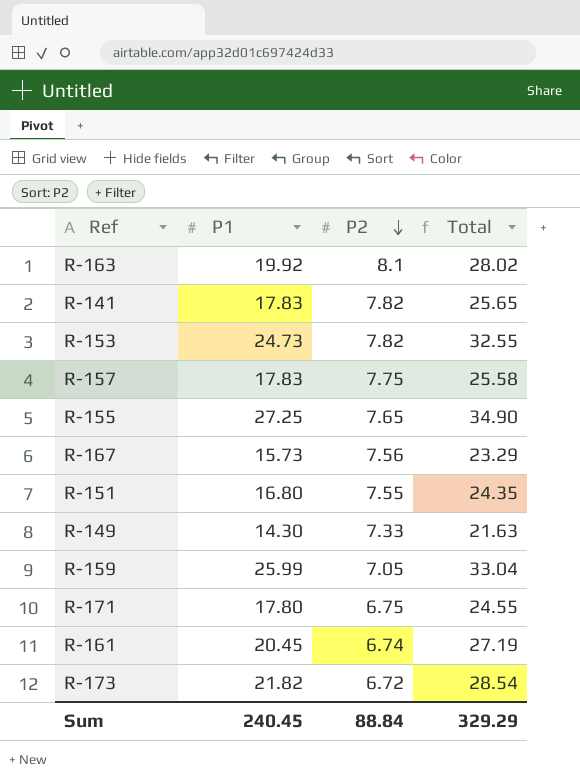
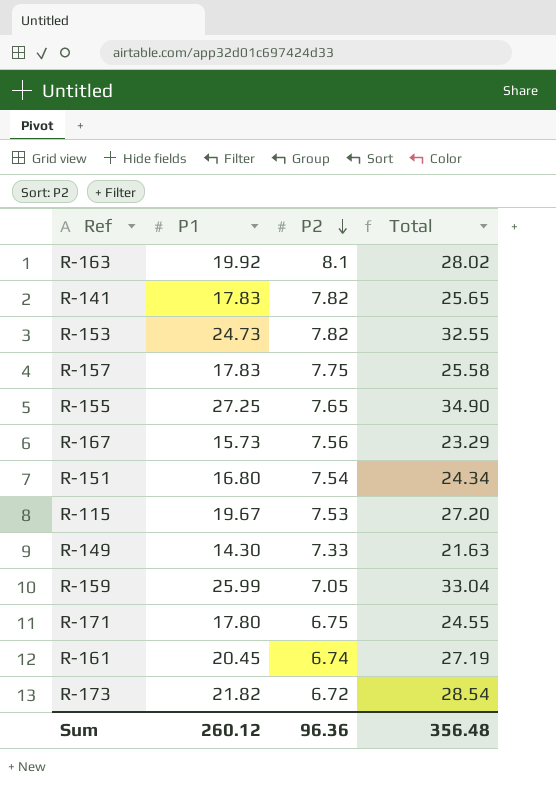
R-151 | P2: 7.55 -> 7.54
R-151 | Total: 24.35 -> 24.34
row R-115: none -> 19.67 | 7.53 | 27.20
Sum | P1: 240.45 -> 260.12
Sum | P2: 88.84 -> 96.36
Sum | Total: 329.29 -> 356.48

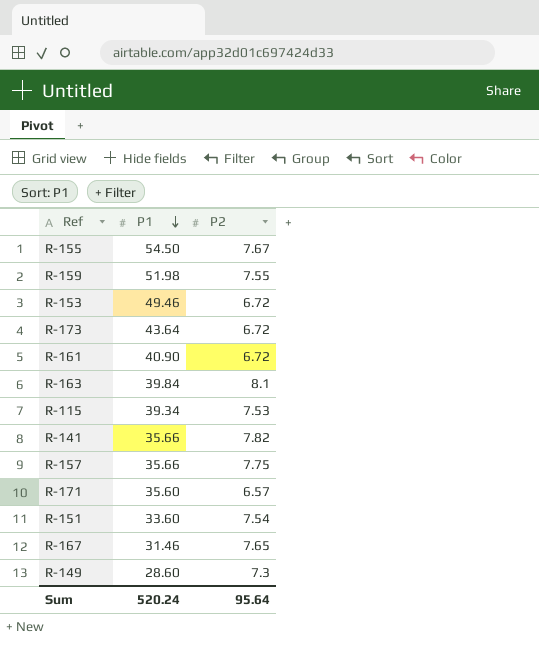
row order: P2 descending -> P1 descending
column Total | formula: [P1] + [P2] -> none
R-155 | P1: 27.25 -> 54.50
R-155 | P2: 7.65 -> 7.67
R-159 | P1: 25.99 -> 51.98
R-159 | P2: 7.05 -> 7.55
R-153 | P1: 24.73 -> 49.46
R-153 | P2: 7.82 -> 6.72
R-173 | P1: 21.82 -> 43.64
R-161 | P1: 20.45 -> 40.90
R-161 | P2: 6.74 -> 6.72
R-163 | P1: 19.92 -> 39.84
R-115 | P1: 19.67 -> 39.34
R-141 | P1: 17.83 -> 35.66
R-157 | P1: 17.83 -> 35.66
R-171 | P1: 17.80 -> 35.60
R-171 | P2: 6.75 -> 6.57
R-151 | P1: 16.80 -> 33.60
R-167 | P1: 15.73 -> 31.46
R-167 | P2: 7.56 -> 7.65
R-149 | P1: 14.30 -> 28.60
R-149 | P2: 7.33 -> 7.3
Sum | P1: 260.12 -> 520.24
Sum | P2: 96.36 -> 95.64

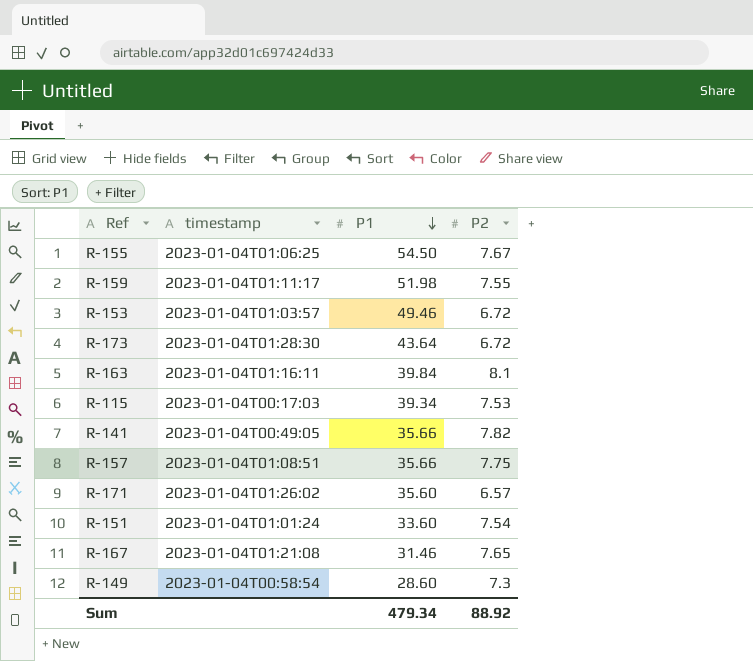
column timestamp | position: none -> 2
row R-161: 40.90 | 6.72 -> none
Sum | P1: 520.24 -> 479.34
Sum | P2: 95.64 -> 88.92

